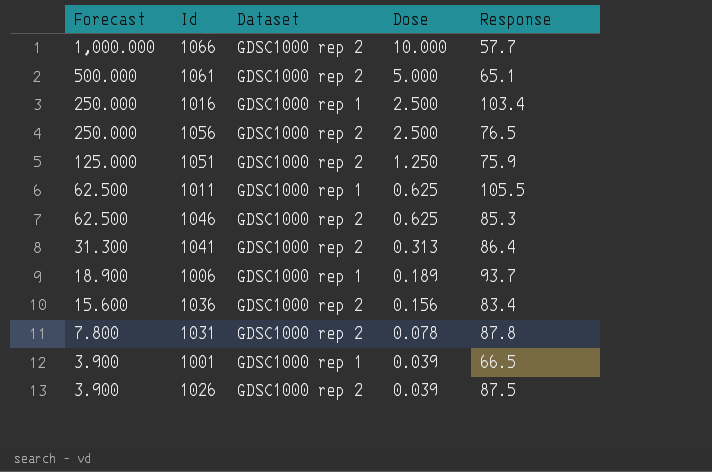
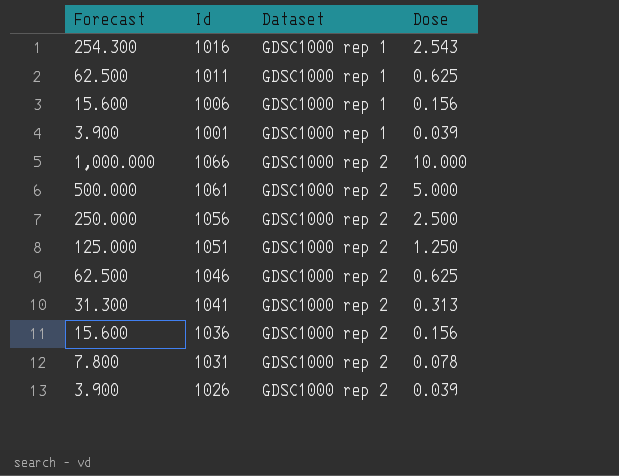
row order: Forecast descending -> Dataset ascending
column Response | position: 5 -> none
1016 | Forecast: 250.000 -> 254.300
1016 | Dose: 2.500 -> 2.543
1006 | Forecast: 18.900 -> 15.600
1006 | Dose: 0.189 -> 0.156

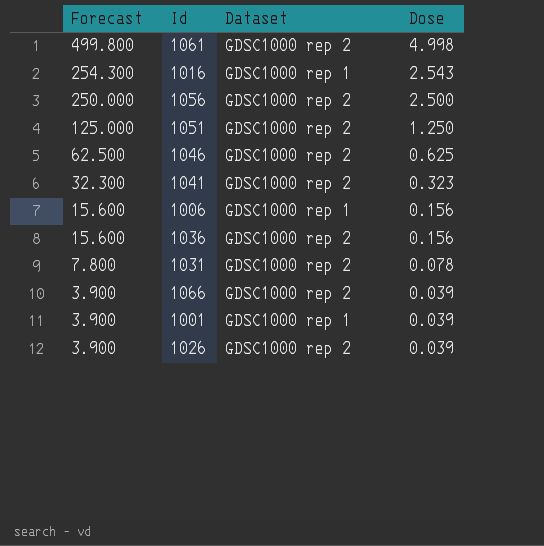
row order: Dataset ascending -> Forecast descending
row 1011: 62.500 | GDSC1000 rep 1 | 0.625 -> none
1061 | Forecast: 500.000 -> 499.800
1061 | Dose: 5.000 -> 4.998
1041 | Forecast: 31.300 -> 32.300
1041 | Dose: 0.313 -> 0.323
1066 | Forecast: 1,000.000 -> 3.900
1066 | Dose: 10.000 -> 0.039

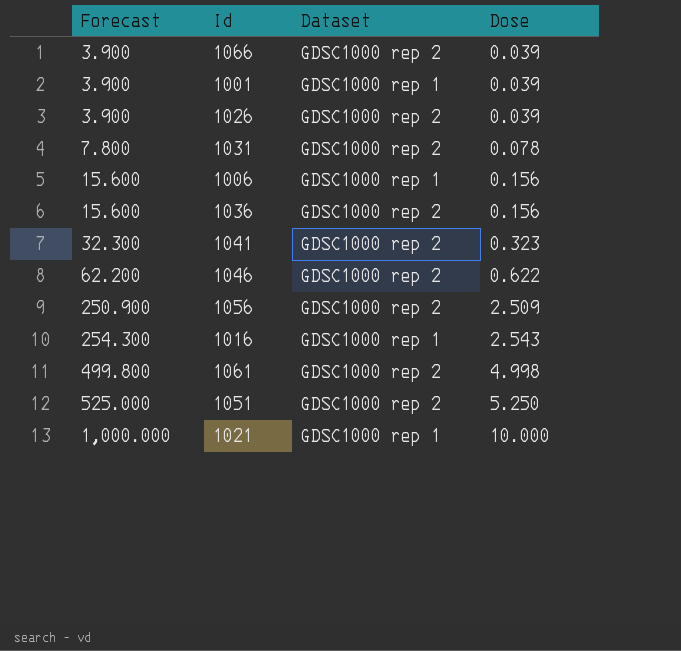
row order: Forecast descending -> Forecast ascending
1046 | Forecast: 62.500 -> 62.200
1046 | Dose: 0.625 -> 0.622
1056 | Forecast: 250.000 -> 250.900
1056 | Dose: 2.500 -> 2.509
1051 | Forecast: 125.000 -> 525.000
1051 | Dose: 1.250 -> 5.250
row 1021: none -> 1,000.000 | GDSC1000 rep 1 | 10.000

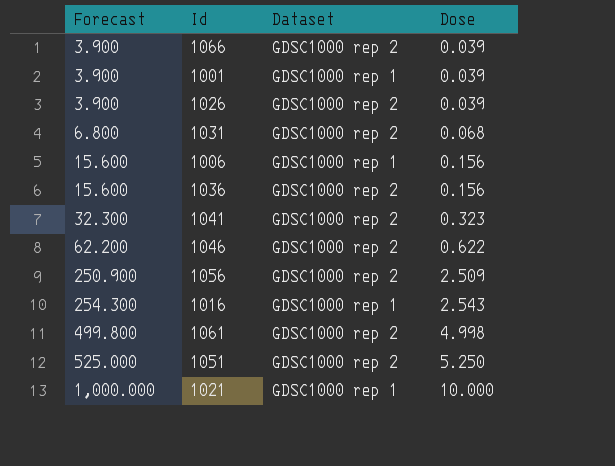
1031 | Forecast: 7.800 -> 6.800
1031 | Dose: 0.078 -> 0.068

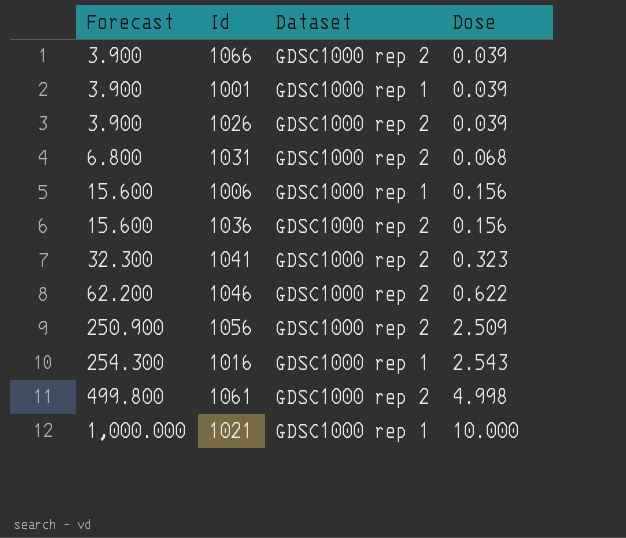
row 1051: 525.000 | GDSC1000 rep 2 | 5.250 -> none

